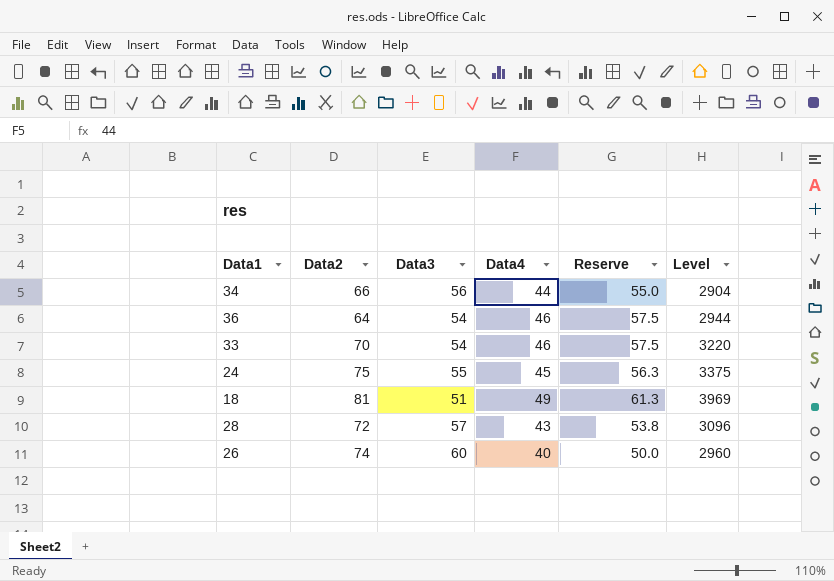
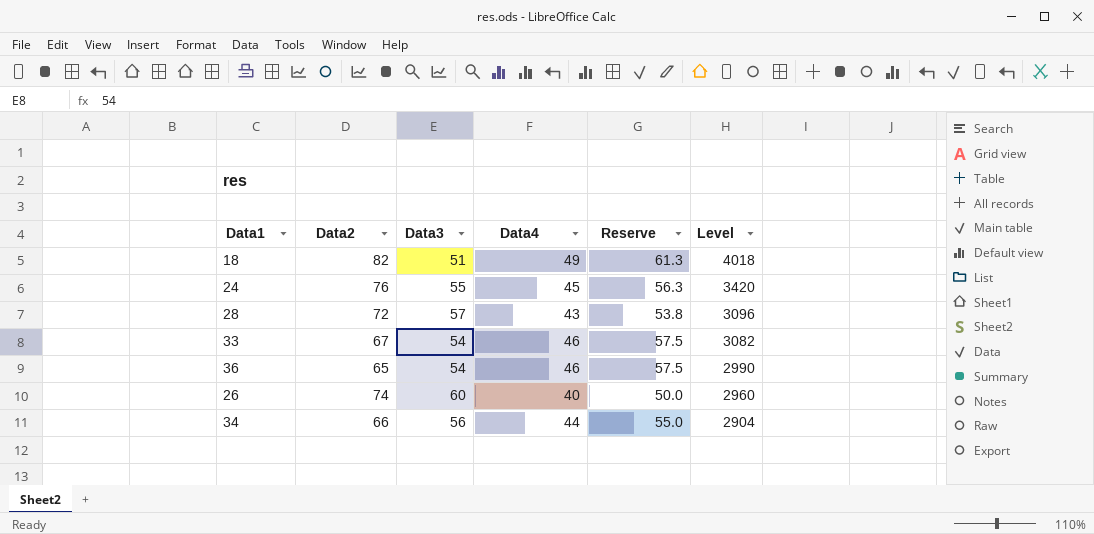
row order: none -> Level descending
18 | Data2: 81 -> 82
18 | Level: 3969 -> 4018
24 | Data2: 75 -> 76
24 | Level: 3375 -> 3420
33 | Data2: 70 -> 67
33 | Level: 3220 -> 3082
36 | Data2: 64 -> 65
36 | Level: 2944 -> 2990

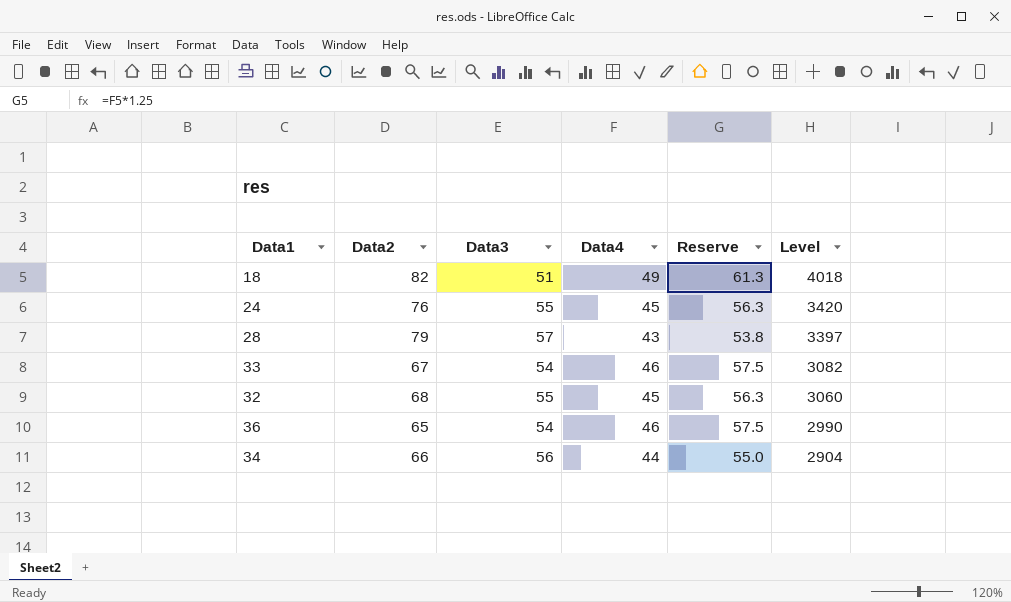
row 26: 74 | 60 | 40 | 50.0 | 2960 -> none
28 | Data2: 72 -> 79
28 | Level: 3096 -> 3397
row 32: none -> 68 | 55 | 45 | 56.3 | 3060

